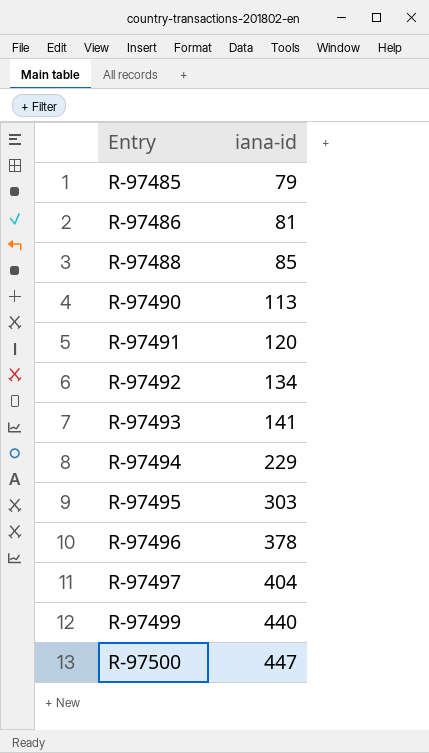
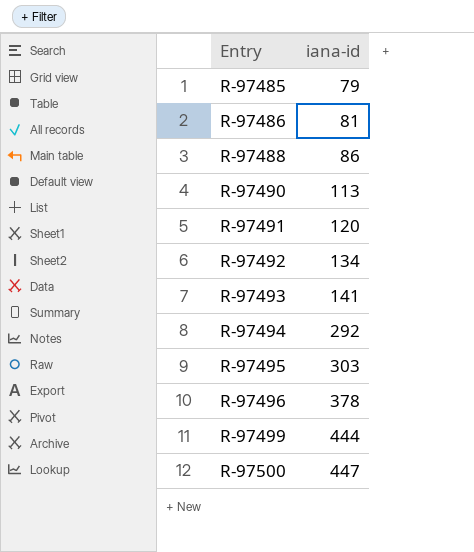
row R-97497: 404 -> none
R-97488 | iana-id: 85 -> 86
R-97494 | iana-id: 229 -> 292
R-97499 | iana-id: 440 -> 444

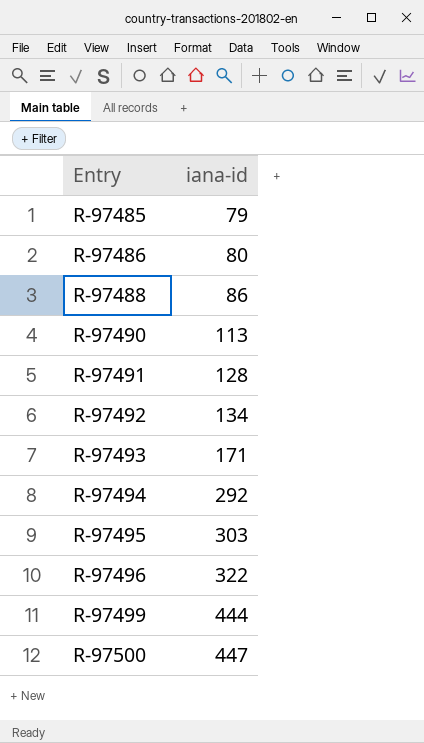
R-97486 | iana-id: 81 -> 80
R-97491 | iana-id: 120 -> 128
R-97493 | iana-id: 141 -> 171
R-97496 | iana-id: 378 -> 322

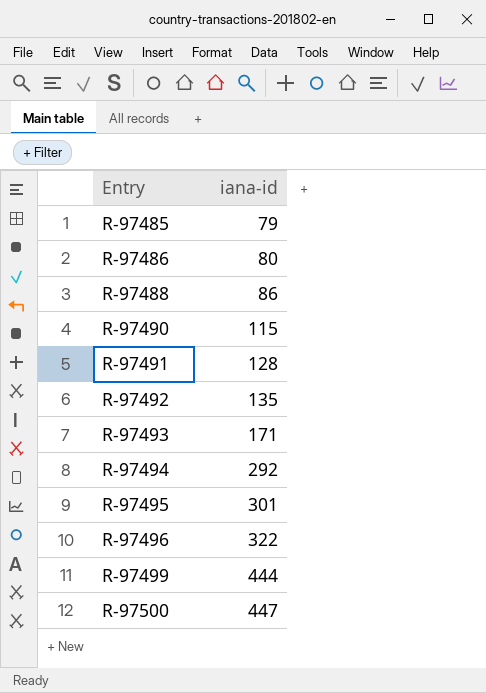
R-97490 | iana-id: 113 -> 115
R-97492 | iana-id: 134 -> 135
R-97495 | iana-id: 303 -> 301

